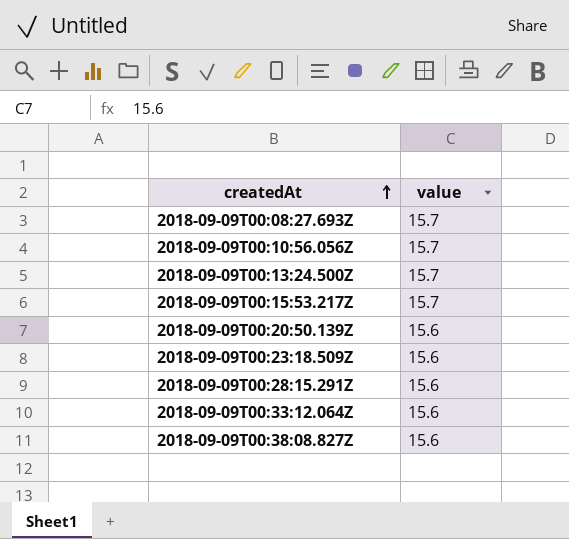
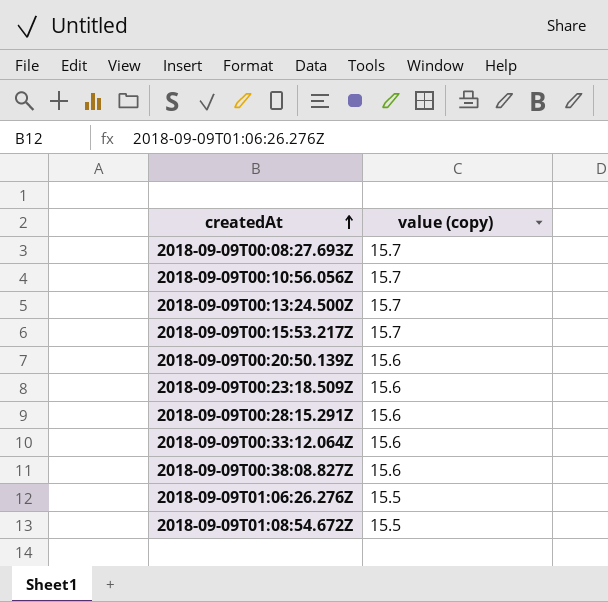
column name: value -> value (copy)
row 2018-09-09T01:06:26.276Z: none -> 15.5
row 2018-09-09T01:08:54.672Z: none -> 15.5

